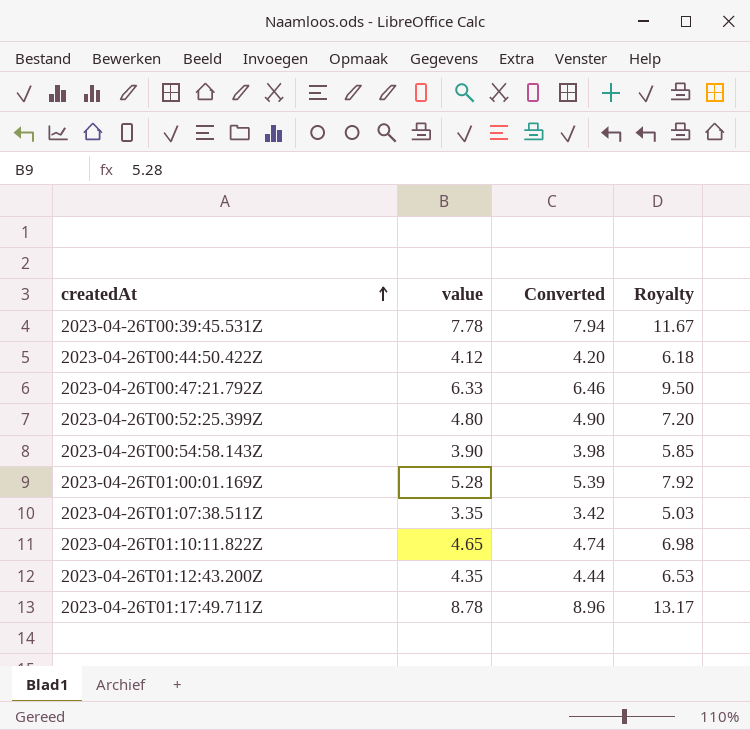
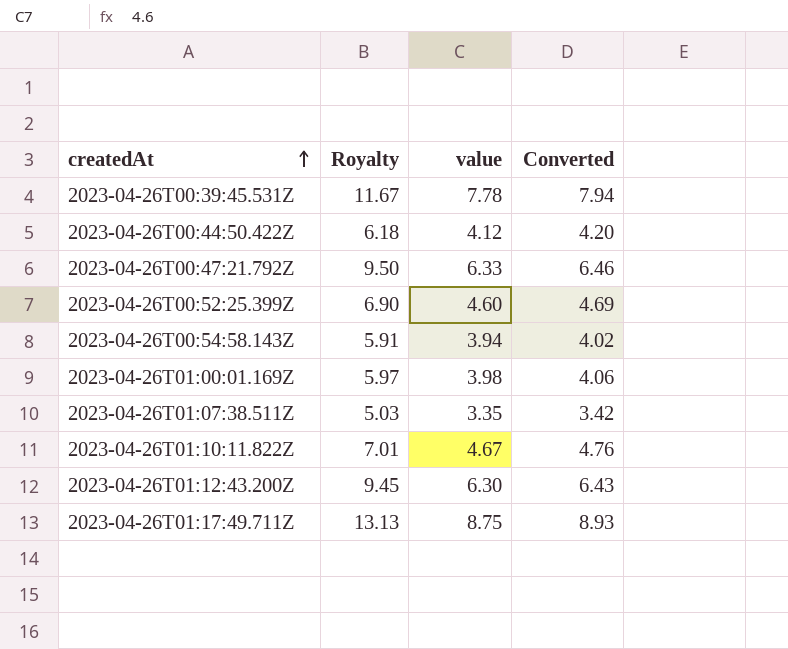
column Royalty | position: 4 -> 2
2023-04-26T00:52:25.399Z | Royalty: 7.20 -> 6.90
2023-04-26T00:52:25.399Z | value: 4.80 -> 4.60
2023-04-26T00:52:25.399Z | Converted: 4.90 -> 4.69
2023-04-26T00:54:58.143Z | Royalty: 5.85 -> 5.91
2023-04-26T00:54:58.143Z | value: 3.90 -> 3.94
2023-04-26T00:54:58.143Z | Converted: 3.98 -> 4.02
2023-04-26T01:00:01.169Z | Royalty: 7.92 -> 5.97
2023-04-26T01:00:01.169Z | value: 5.28 -> 3.98
2023-04-26T01:00:01.169Z | Converted: 5.39 -> 4.06
2023-04-26T01:10:11.822Z | Royalty: 6.98 -> 7.01
2023-04-26T01:10:11.822Z | value: 4.65 -> 4.67
2023-04-26T01:10:11.822Z | Converted: 4.74 -> 4.76
2023-04-26T01:12:43.200Z | Royalty: 6.53 -> 9.45
2023-04-26T01:12:43.200Z | value: 4.35 -> 6.30
2023-04-26T01:12:43.200Z | Converted: 4.44 -> 6.43
2023-04-26T01:17:49.711Z | Royalty: 13.17 -> 13.13
2023-04-26T01:17:49.711Z | value: 8.78 -> 8.75
2023-04-26T01:17:49.711Z | Converted: 8.96 -> 8.93

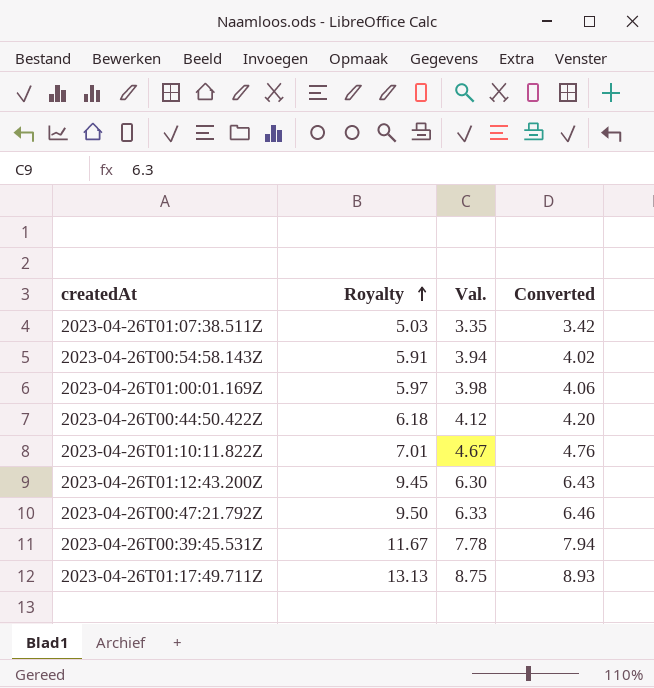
row order: createdAt ascending -> Royalty ascending
column name: value -> Val.
row 2023-04-26T00:52:25.399Z: 6.90 | 4.60 | 4.69 -> none

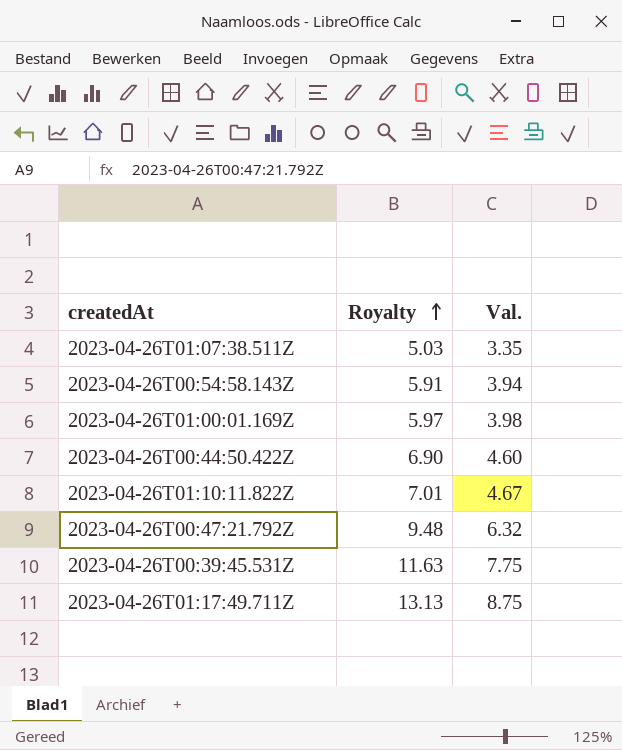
column Converted | formula: [Val.] * 1.02 -> none
row 2023-04-26T01:12:43.200Z: 9.45 | 6.30 | 6.43 -> none
2023-04-26T00:44:50.422Z | Royalty: 6.18 -> 6.90
2023-04-26T00:44:50.422Z | Val.: 4.12 -> 4.60
2023-04-26T00:47:21.792Z | Royalty: 9.50 -> 9.48
2023-04-26T00:47:21.792Z | Val.: 6.33 -> 6.32
2023-04-26T00:39:45.531Z | Royalty: 11.67 -> 11.63
2023-04-26T00:39:45.531Z | Val.: 7.78 -> 7.75

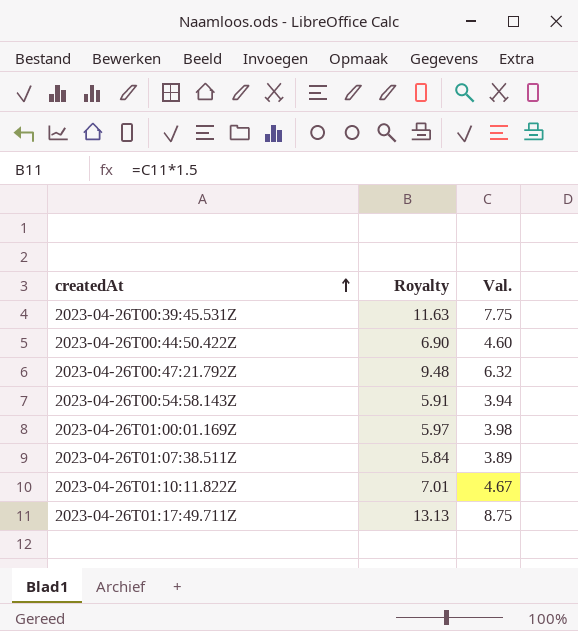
row order: Royalty ascending -> createdAt ascending
2023-04-26T01:07:38.511Z | Royalty: 5.03 -> 5.84
2023-04-26T01:07:38.511Z | Val.: 3.35 -> 3.89

